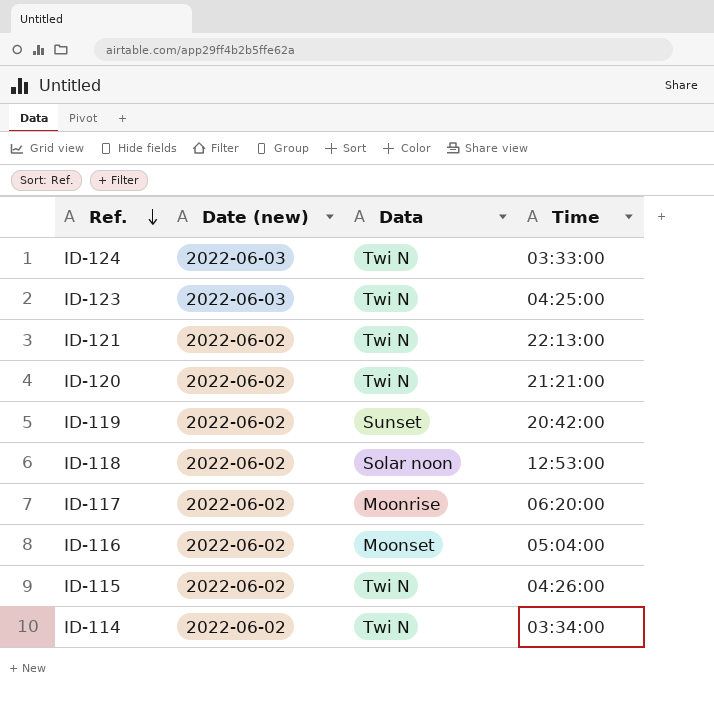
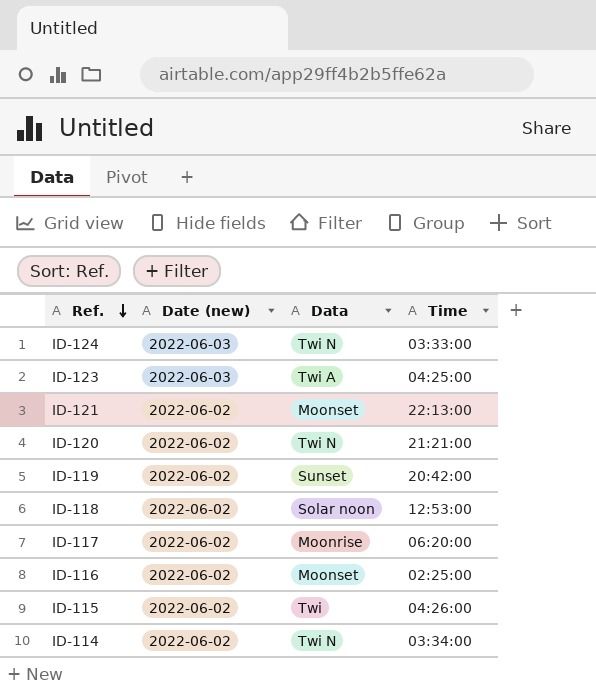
ID-123 | Data: Twi N -> Twi A
ID-121 | Data: Twi N -> Moonset
ID-116 | Time: 05:04:00 -> 02:25:00
ID-115 | Data: Twi N -> Twi

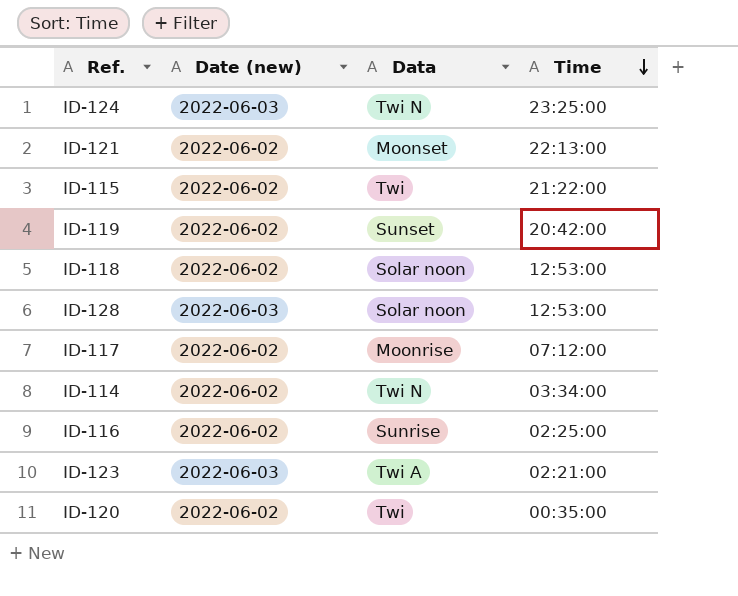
row order: Ref. descending -> Time descending
ID-124 | Time: 03:33:00 -> 23:25:00
ID-115 | Time: 04:26:00 -> 21:22:00
row ID-128: none -> 2022-06-03 | Solar noon | 12:53:00
ID-117 | Time: 06:20:00 -> 07:12:00
ID-116 | Data: Moonset -> Sunrise
ID-123 | Time: 04:25:00 -> 02:21:00
ID-120 | Data: Twi N -> Twi
ID-120 | Time: 21:21:00 -> 00:35:00

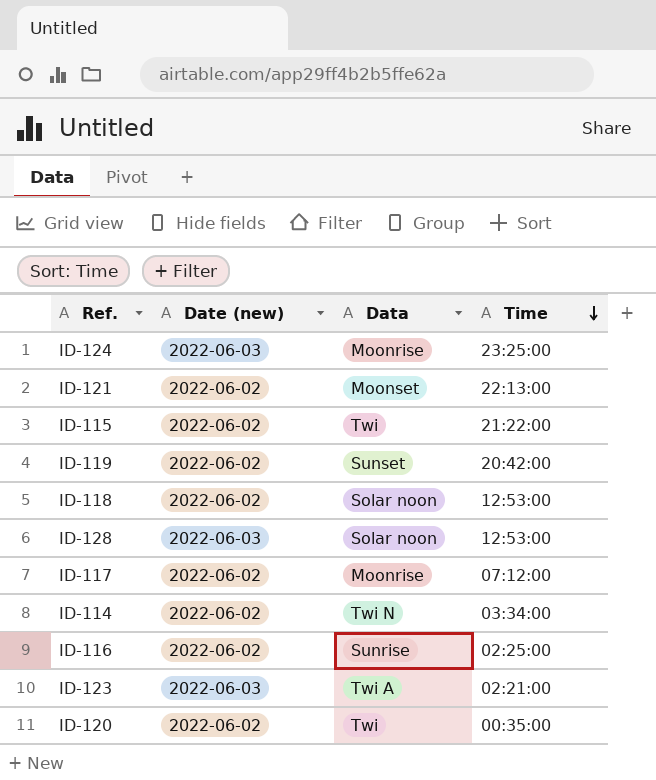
ID-124 | Data: Twi N -> Moonrise

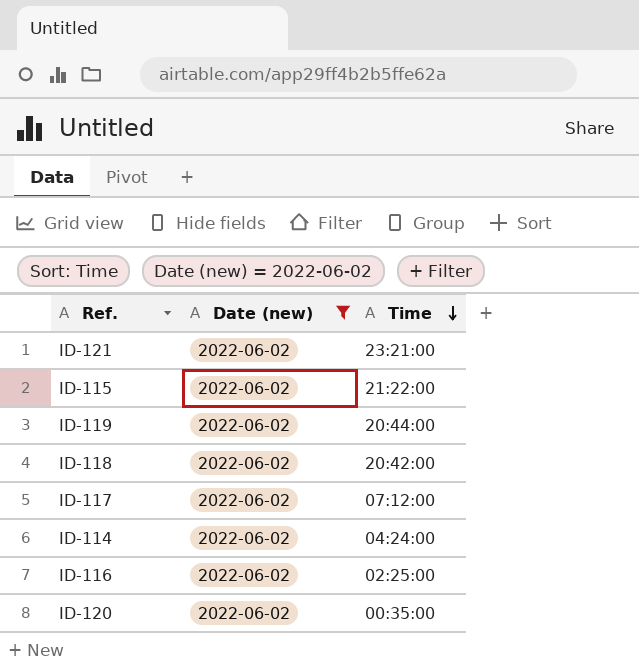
filter: none -> Date (new) = 2022-06-02
column Data | position: 3 -> none
ID-121 | Time: 22:13:00 -> 23:21:00
ID-119 | Time: 20:42:00 -> 20:44:00
ID-118 | Time: 12:53:00 -> 20:42:00
ID-114 | Time: 03:34:00 -> 04:24:00

